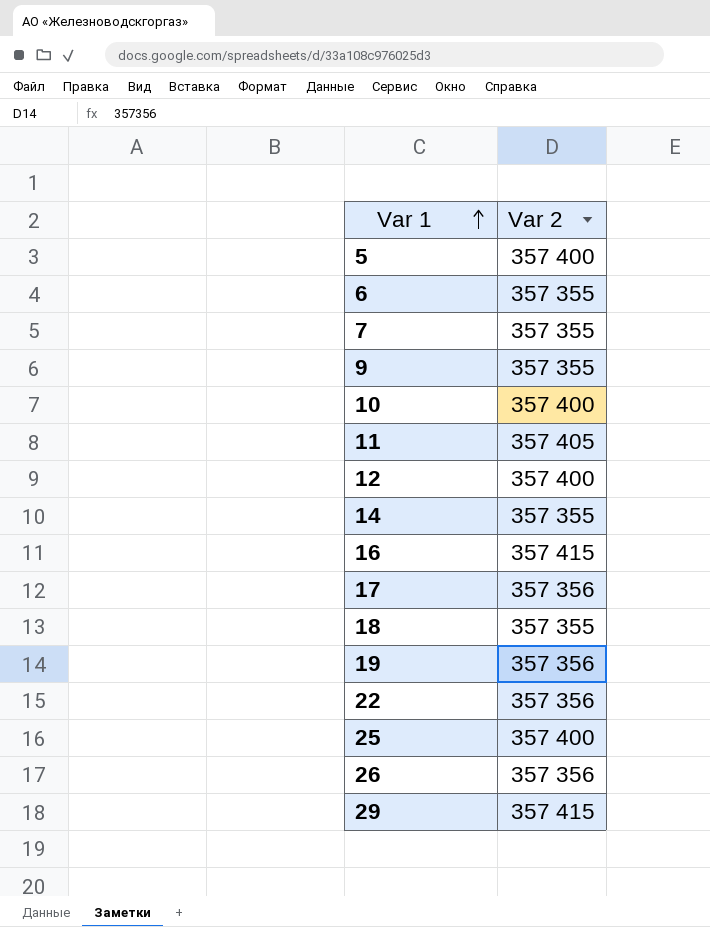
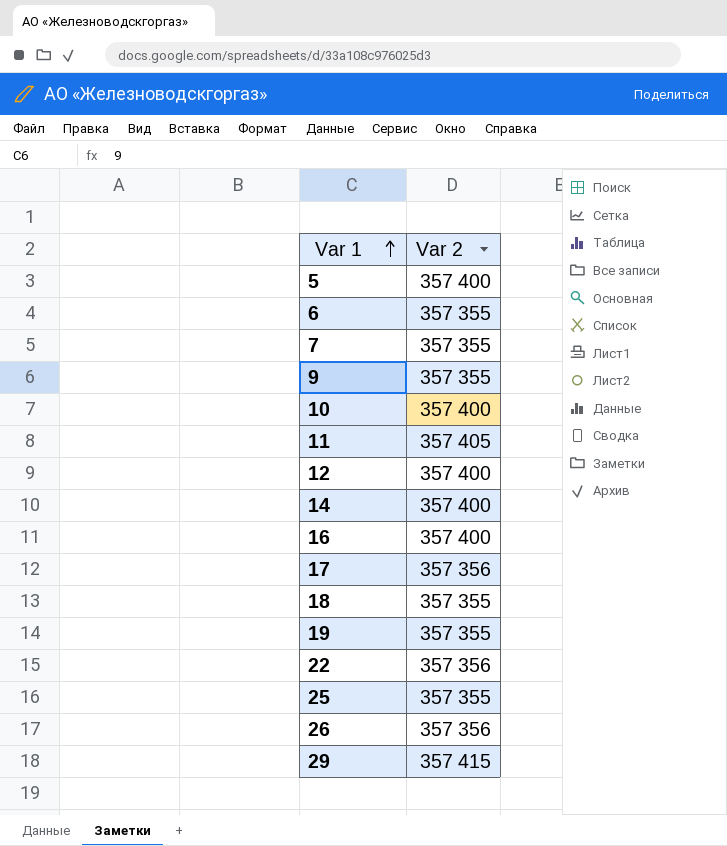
14 | Var 2: 357 355 -> 357 400
16 | Var 2: 357 415 -> 357 400
19 | Var 2: 357 356 -> 357 355
25 | Var 2: 357 400 -> 357 355

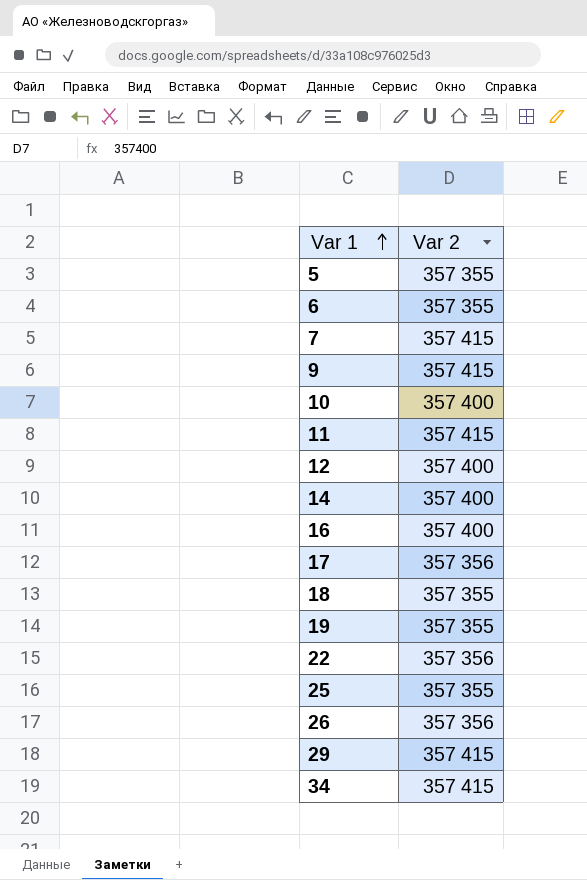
5 | Var 2: 357 400 -> 357 355
7 | Var 2: 357 355 -> 357 415
9 | Var 2: 357 355 -> 357 415
11 | Var 2: 357 405 -> 357 415
row 34: none -> 357 415

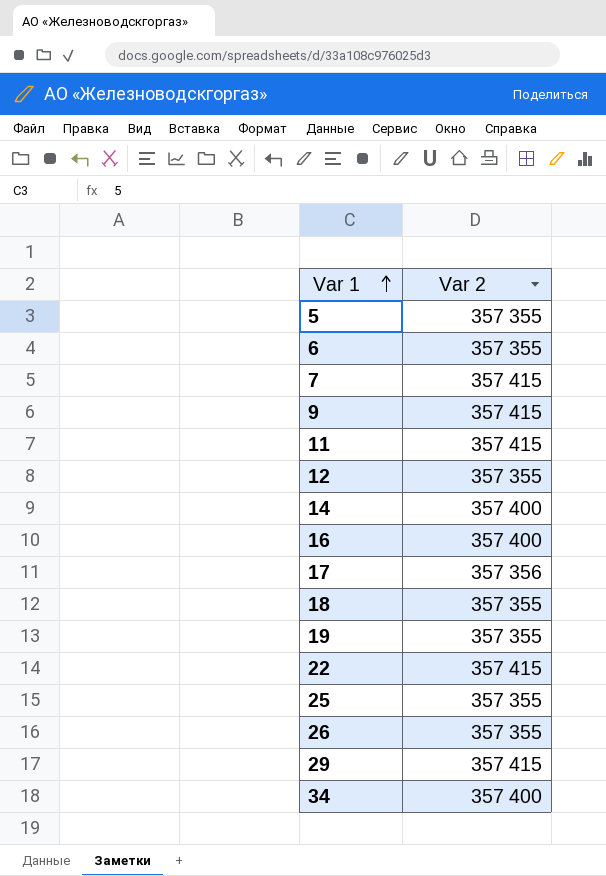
row 10: 357 400 -> none
12 | Var 2: 357 400 -> 357 355
22 | Var 2: 357 356 -> 357 415
26 | Var 2: 357 356 -> 357 355
34 | Var 2: 357 415 -> 357 400

